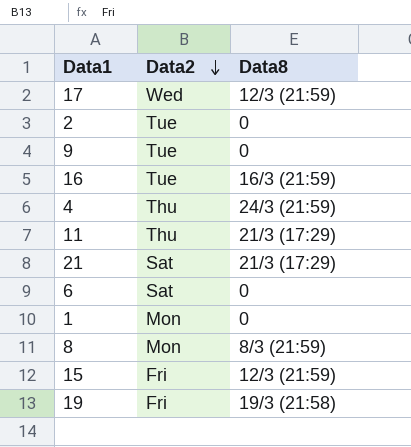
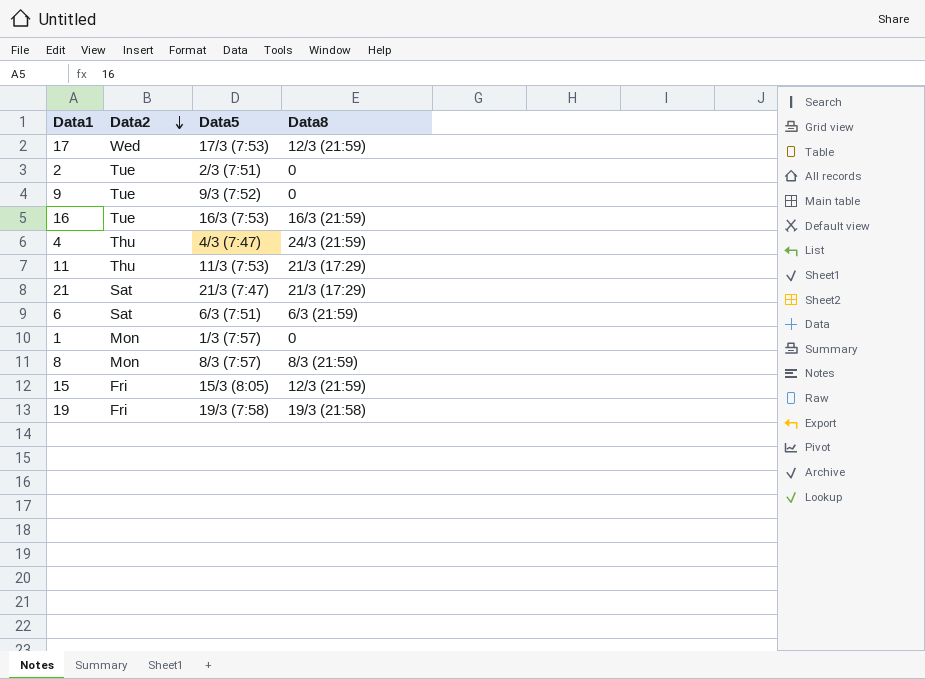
column Data5 | position: none -> 3
6 | Data8: 0 -> 6/3 (21:59)

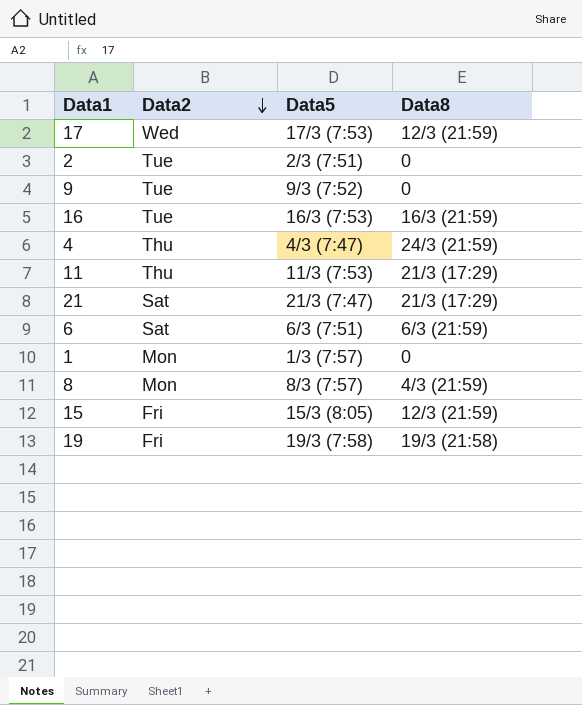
8 | Data8: 8/3 (21:59) -> 4/3 (21:59)

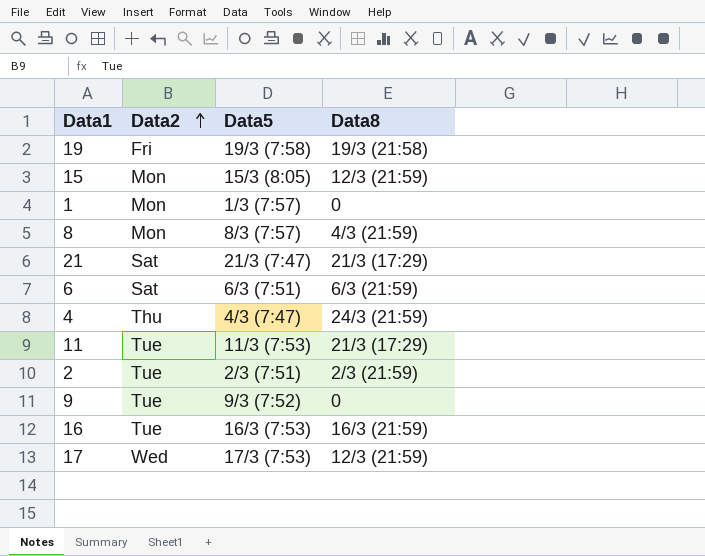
row order: Data2 descending -> Data2 ascending
15 | Data2: Fri -> Mon
11 | Data2: Thu -> Tue
2 | Data8: 0 -> 2/3 (21:59)

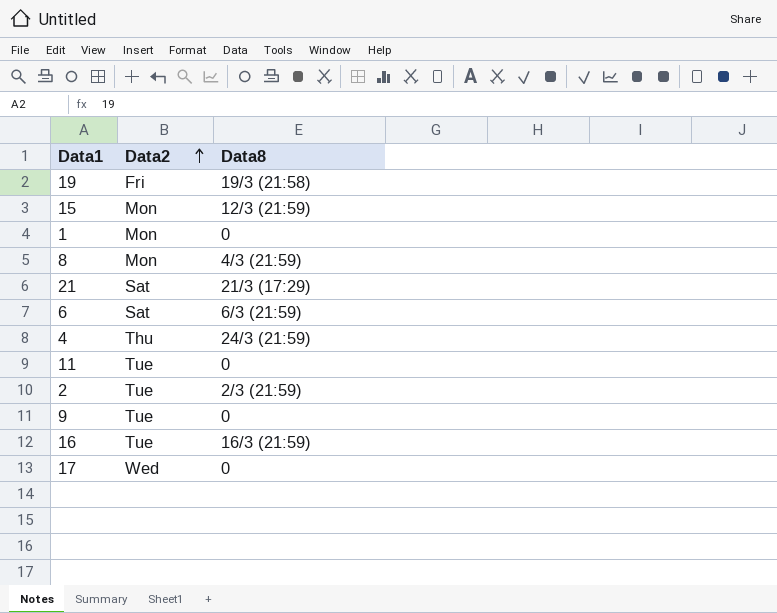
column Data5 | position: 3 -> none
11 | Data8: 21/3 (17:29) -> 0
17 | Data8: 12/3 (21:59) -> 0

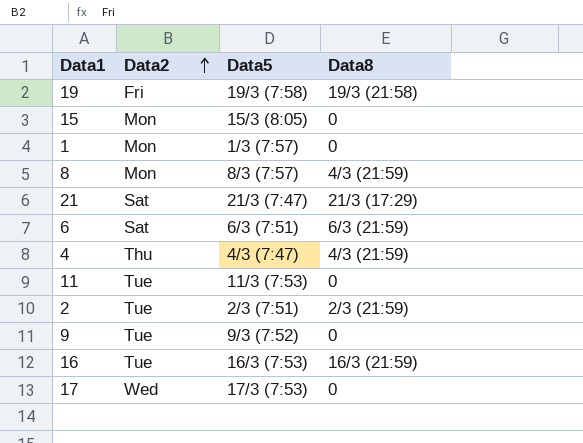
column Data5 | position: none -> 3
15 | Data8: 12/3 (21:59) -> 0
4 | Data8: 24/3 (21:59) -> 4/3 (21:59)

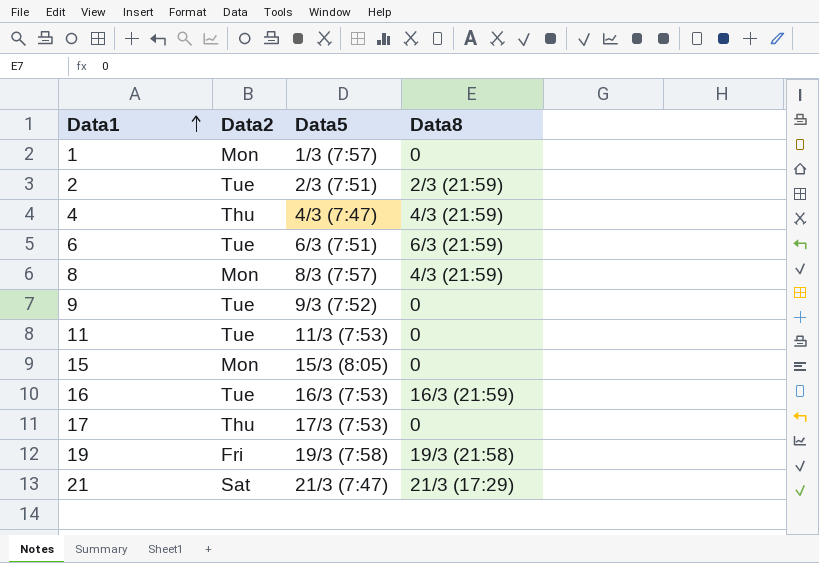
row order: Data2 ascending -> Data1 ascending
6 | Data2: Sat -> Tue
17 | Data2: Wed -> Thu

